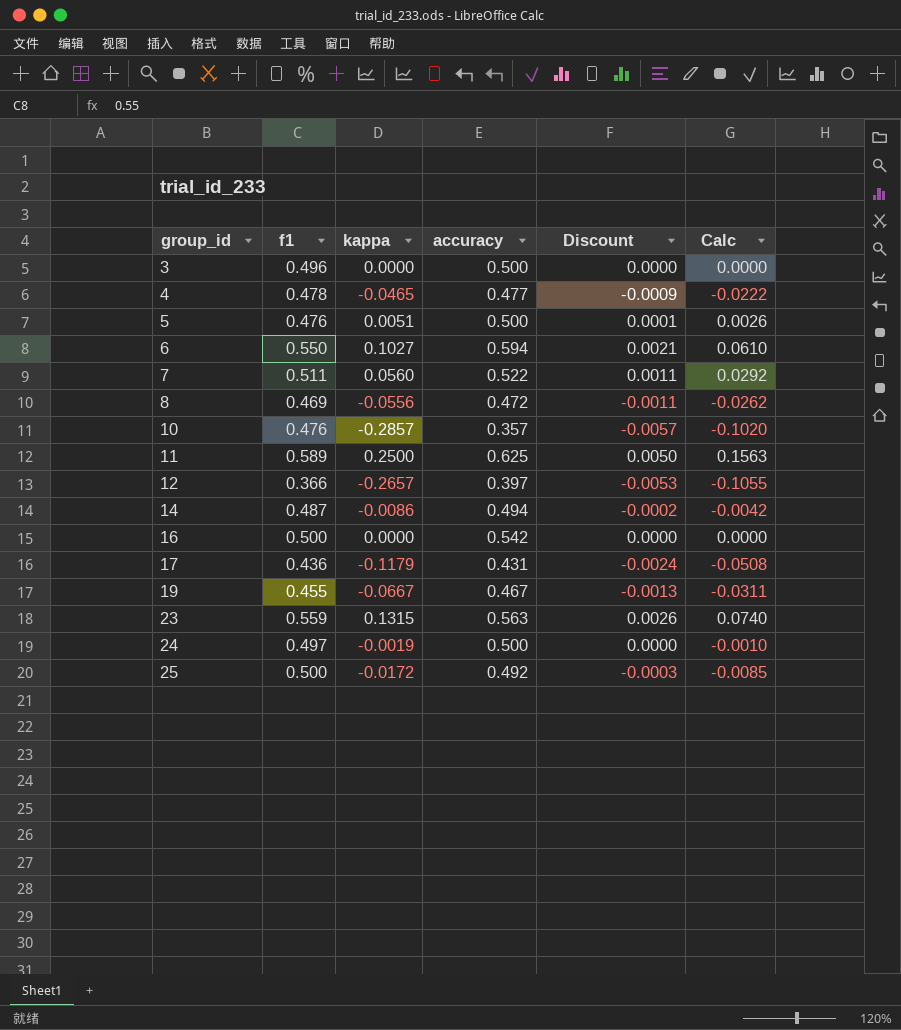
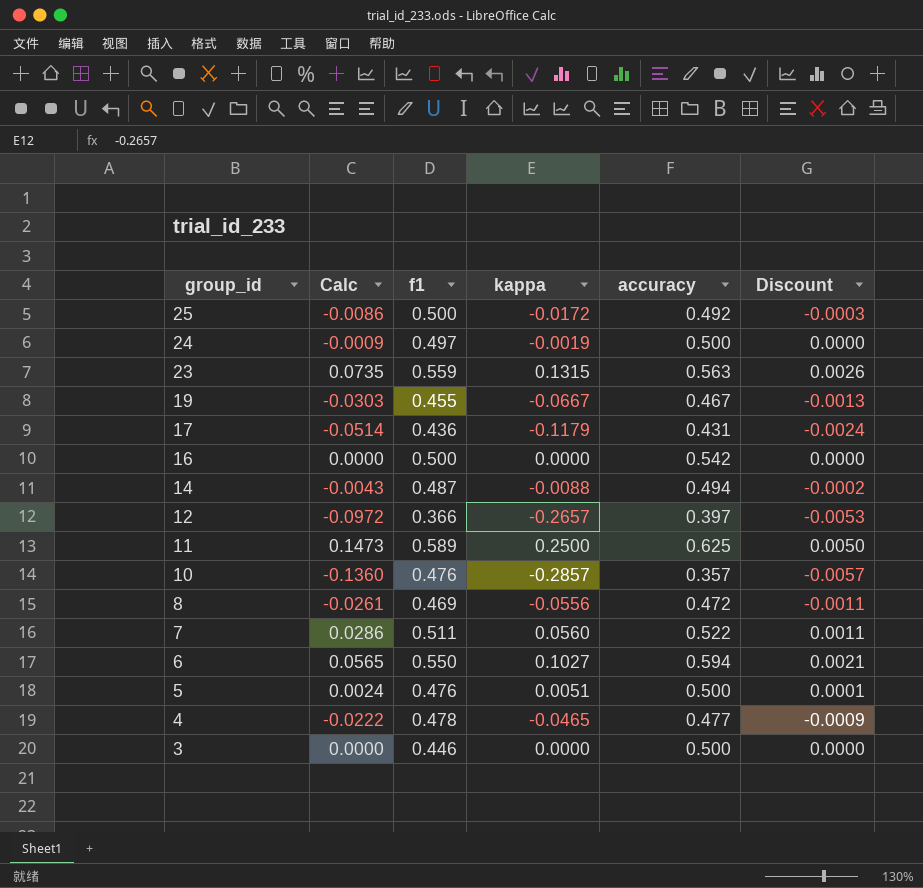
row order: group_id ascending -> group_id descending
column Calc | formula: [kappa] * [accuracy] -> [f1] * [kappa]
column Calc | position: 6 -> 2
14 | kappa: -0.0086 -> -0.0088
3 | f1: 0.496 -> 0.446

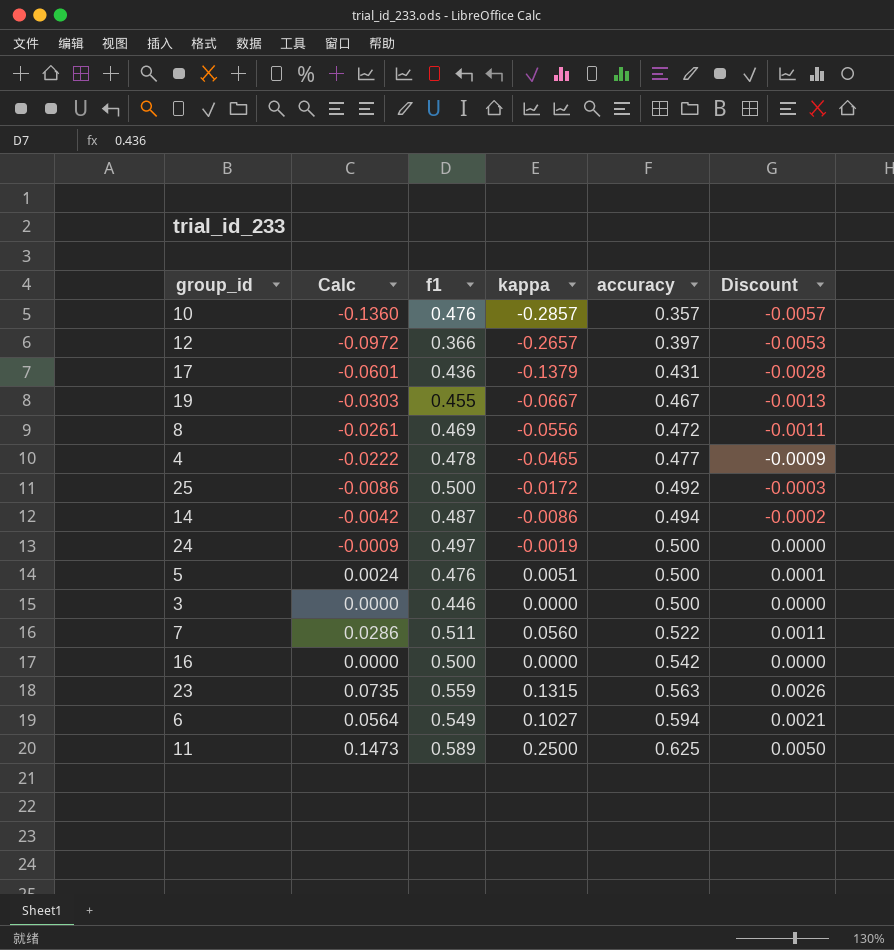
row order: group_id descending -> accuracy ascending
17 | Calc: -0.0514 -> -0.0601
17 | kappa: -0.1179 -> -0.1379
17 | Discount: -0.0024 -> -0.0028
14 | Calc: -0.0043 -> -0.0042
14 | kappa: -0.0088 -> -0.0086
6 | Calc: 0.0565 -> 0.0564
6 | f1: 0.550 -> 0.549

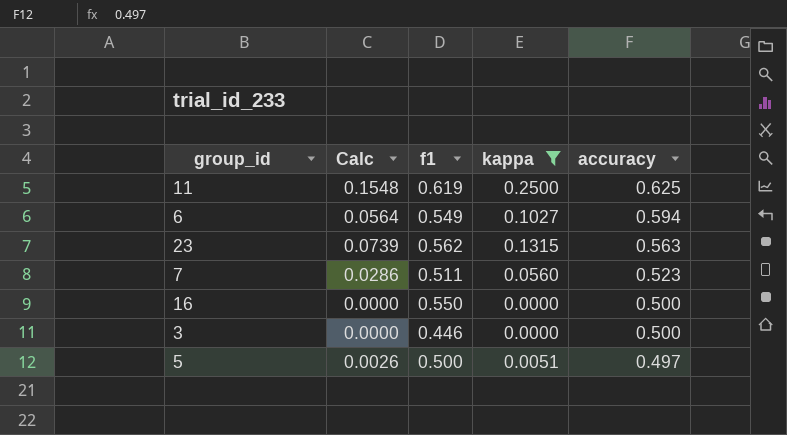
filter: none -> kappa >= 0.0000
row order: accuracy ascending -> accuracy descending
column Discount | formula: [kappa] * 0.02 -> none
11 | Calc: 0.1473 -> 0.1548
11 | f1: 0.589 -> 0.619
23 | Calc: 0.0735 -> 0.0739
23 | f1: 0.559 -> 0.562
7 | accuracy: 0.522 -> 0.523
16 | f1: 0.500 -> 0.550
16 | accuracy: 0.542 -> 0.500
5 | Calc: 0.0024 -> 0.0026
5 | f1: 0.476 -> 0.500
5 | accuracy: 0.500 -> 0.497

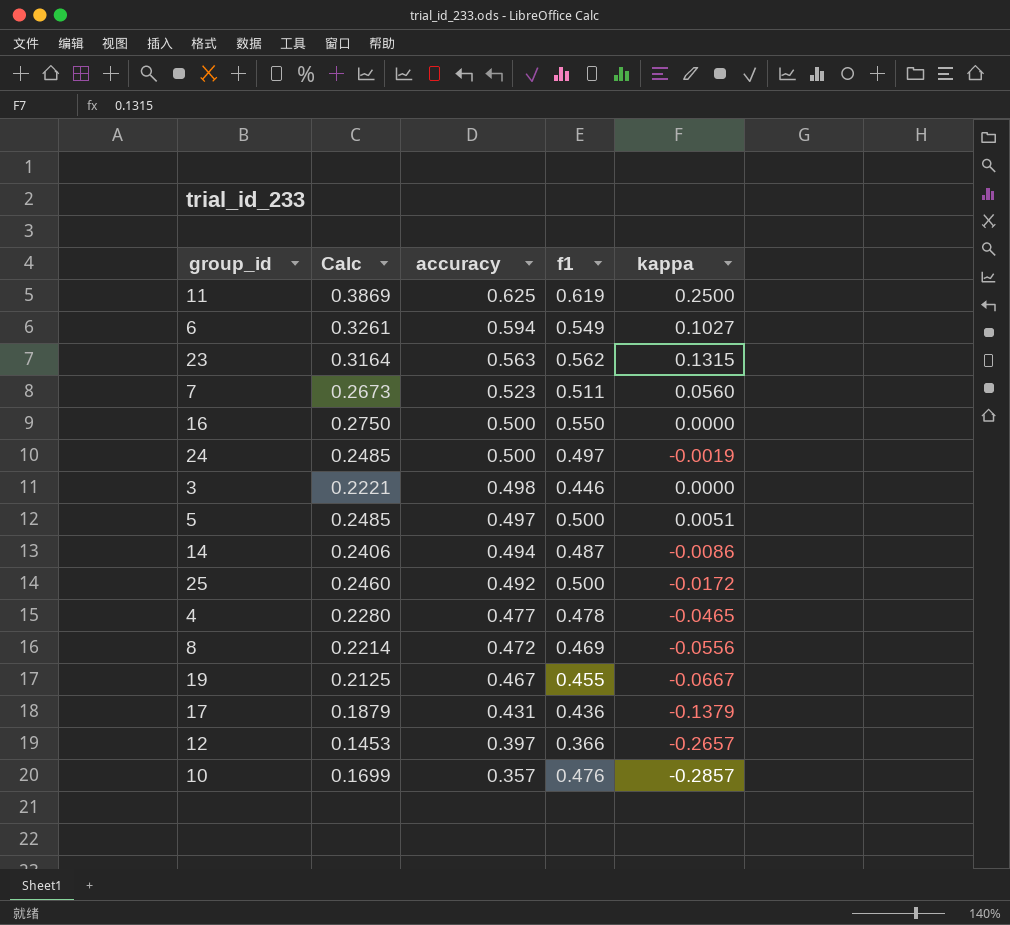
filter: kappa >= 0.0000 -> none
column Calc | formula: [f1] * [kappa] -> [accuracy] * [f1]
column accuracy | position: 5 -> 3
3 | accuracy: 0.500 -> 0.498

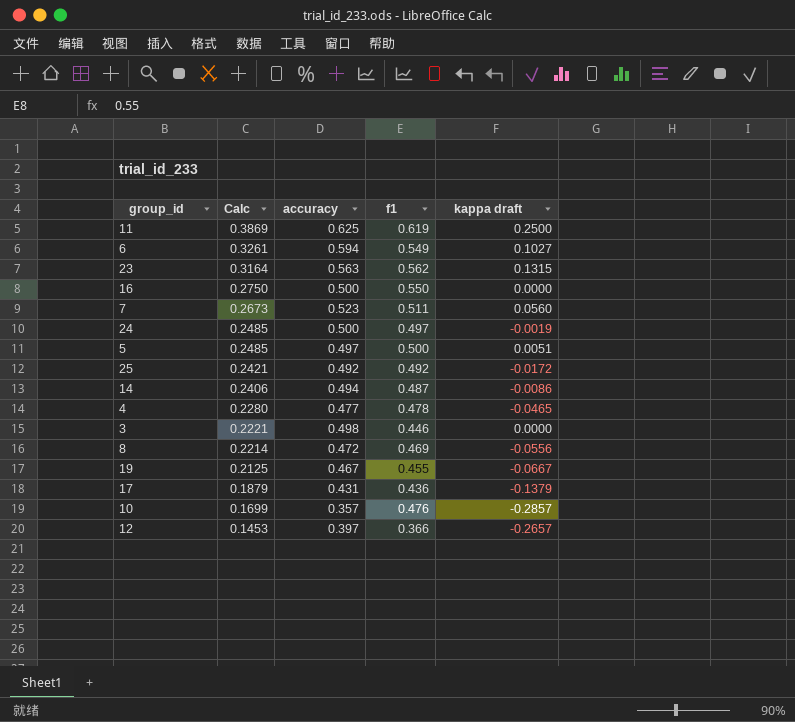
row order: accuracy descending -> Calc descending
column name: kappa -> kappa draft
25 | Calc: 0.2460 -> 0.2421
25 | f1: 0.500 -> 0.492

